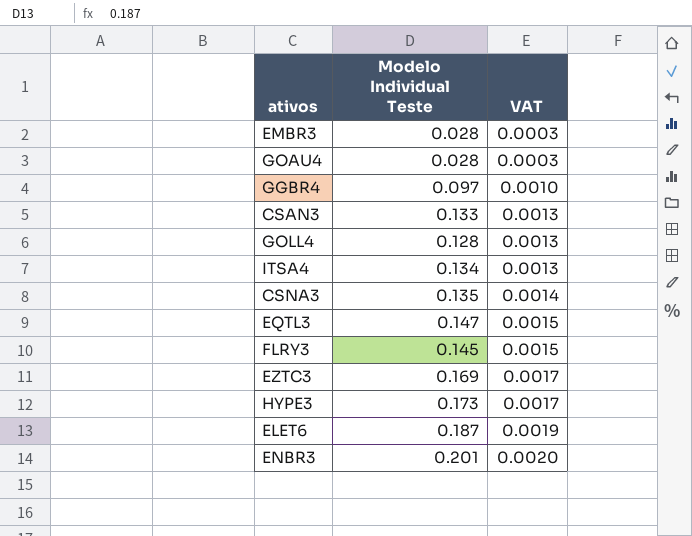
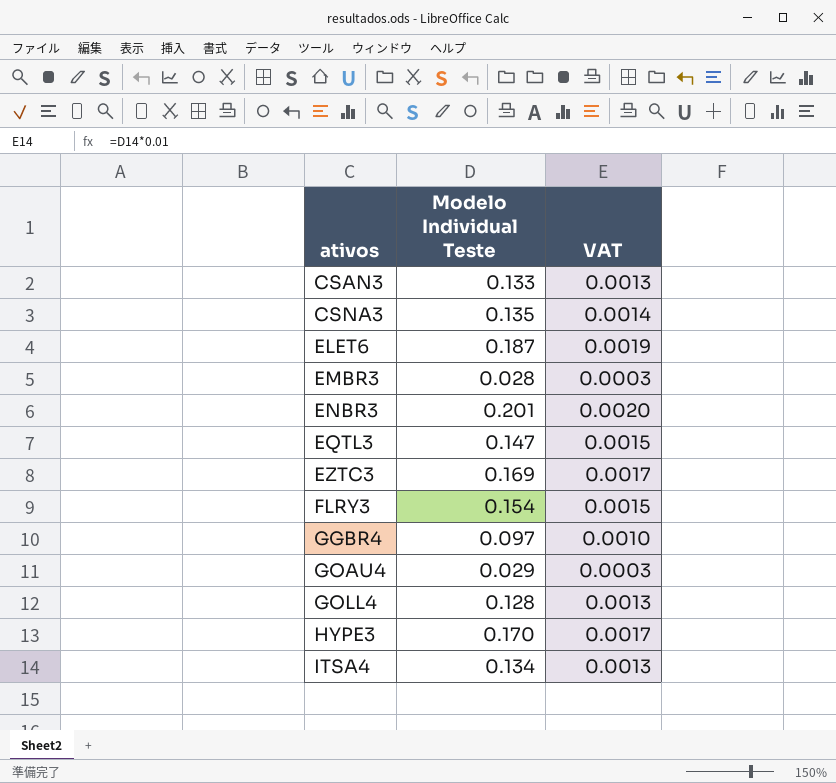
row order: VAT ascending -> ativos ascending
FLRY3 | Modelo Individual Teste: 0.145 -> 0.154
GOAU4 | Modelo Individual Teste: 0.028 -> 0.029
HYPE3 | Modelo Individual Teste: 0.173 -> 0.170

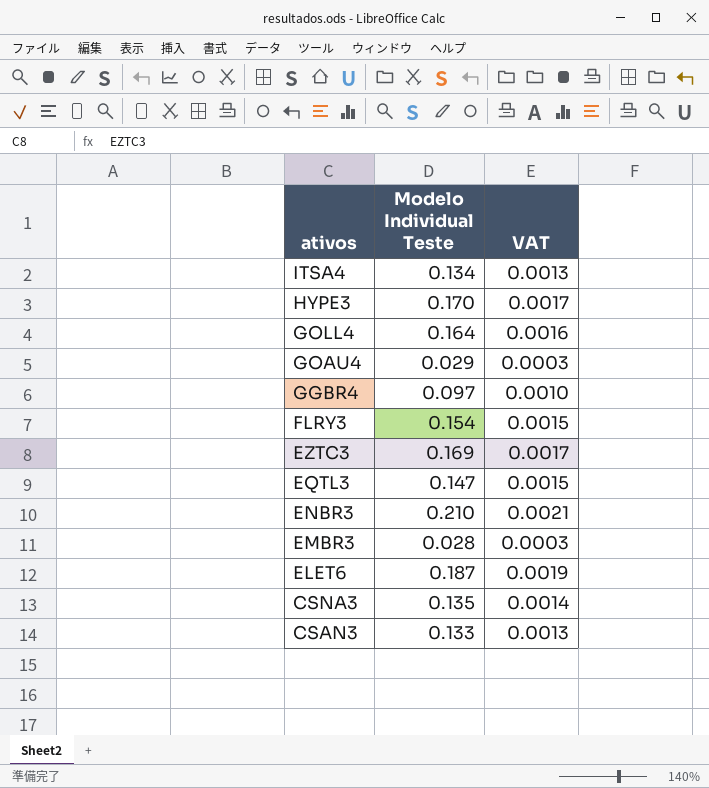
row order: ativos ascending -> ativos descending
GOLL4 | Modelo Individual Teste: 0.128 -> 0.164
GOLL4 | VAT: 0.0013 -> 0.0016
ENBR3 | Modelo Individual Teste: 0.201 -> 0.210
ENBR3 | VAT: 0.0020 -> 0.0021

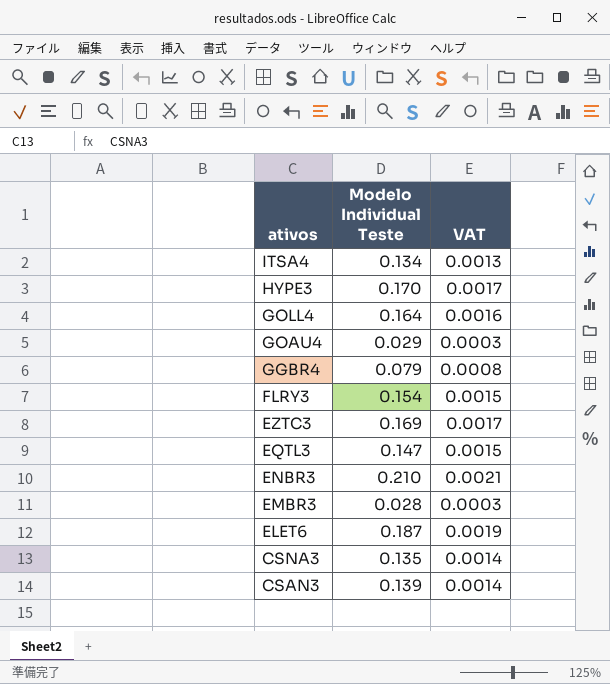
GGBR4 | Modelo Individual Teste: 0.097 -> 0.079
GGBR4 | VAT: 0.0010 -> 0.0008
CSAN3 | Modelo Individual Teste: 0.133 -> 0.139
CSAN3 | VAT: 0.0013 -> 0.0014

